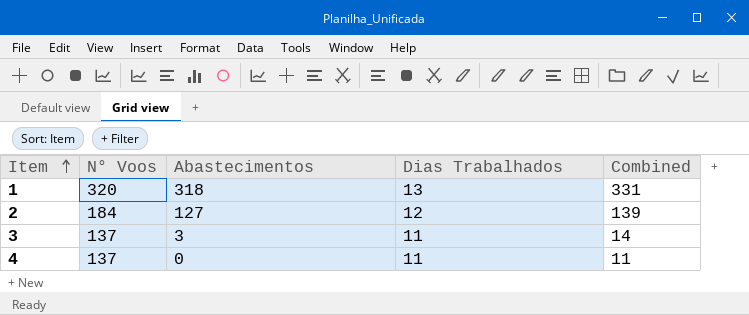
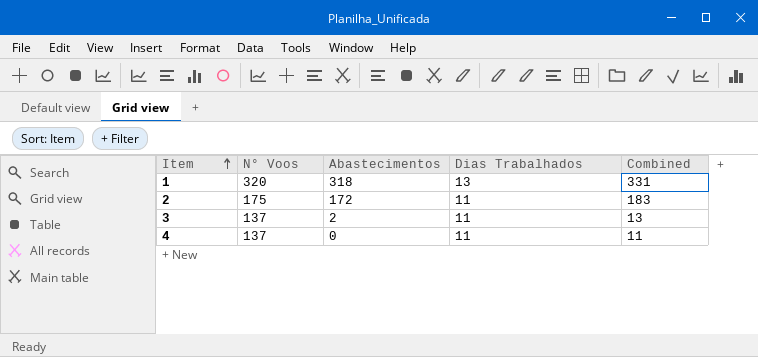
2 | N° Voos: 184 -> 175
2 | Abastecimentos: 127 -> 172
2 | Dias Trabalhados: 12 -> 11
2 | Combined: 139 -> 183
3 | Abastecimentos: 3 -> 2
3 | Combined: 14 -> 13

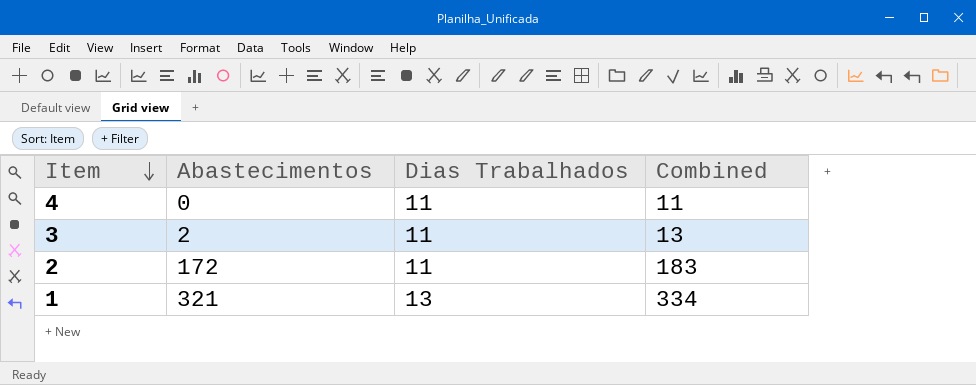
row order: Item ascending -> Item descending
column N° Voos | position: 2 -> none
1 | Abastecimentos: 318 -> 321
1 | Combined: 331 -> 334

